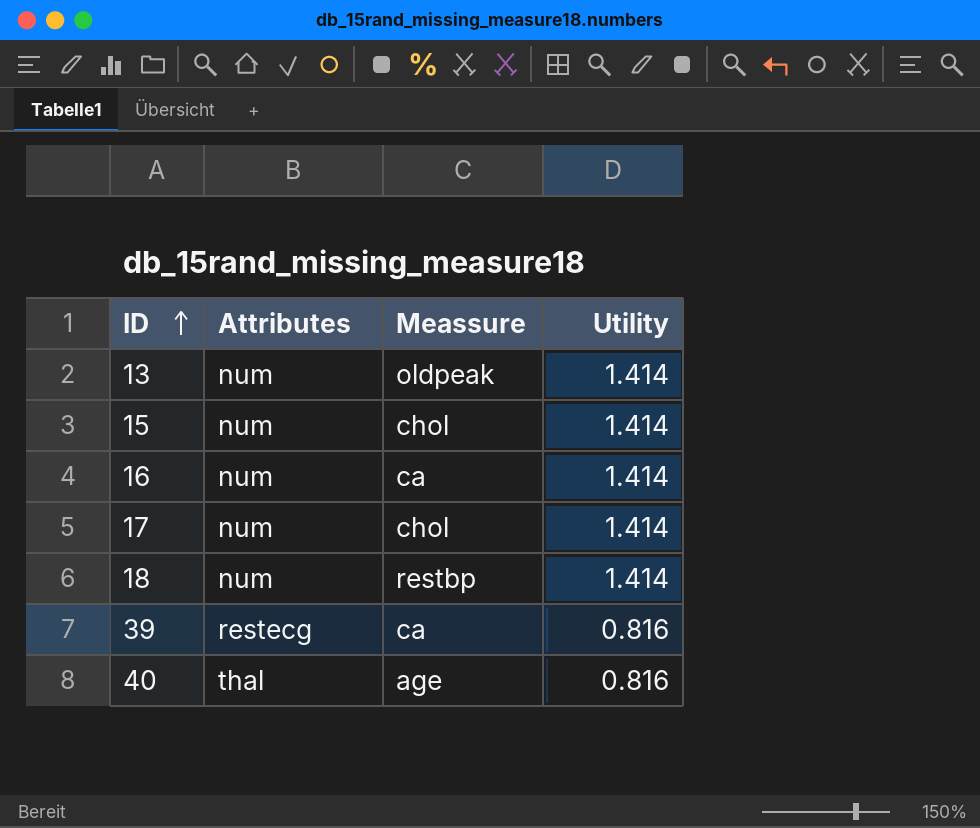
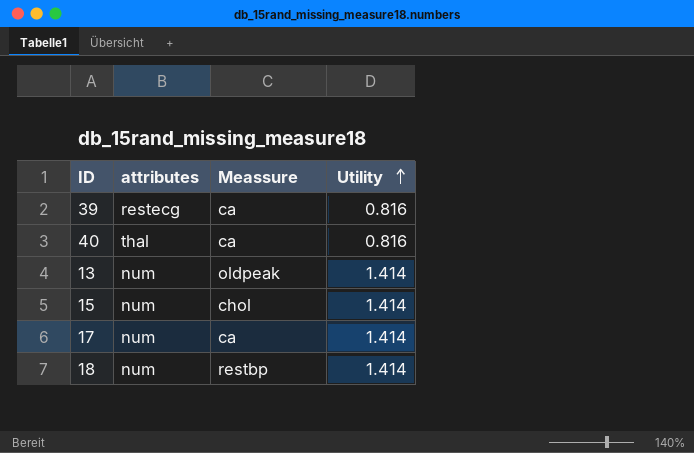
row order: ID ascending -> Utility ascending
column name: Attributes -> attributes
row 16: num | ca | 1.414 -> none
40 | Meassure: age -> ca
17 | Meassure: chol -> ca

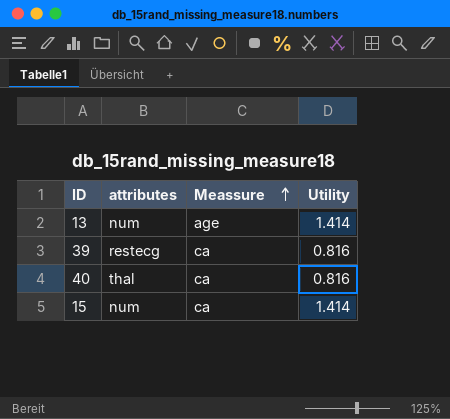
row order: Utility ascending -> Meassure ascending
row 17: num | ca | 1.414 -> none
row 18: num | restbp | 1.414 -> none
13 | Meassure: oldpeak -> age
15 | Meassure: chol -> ca

